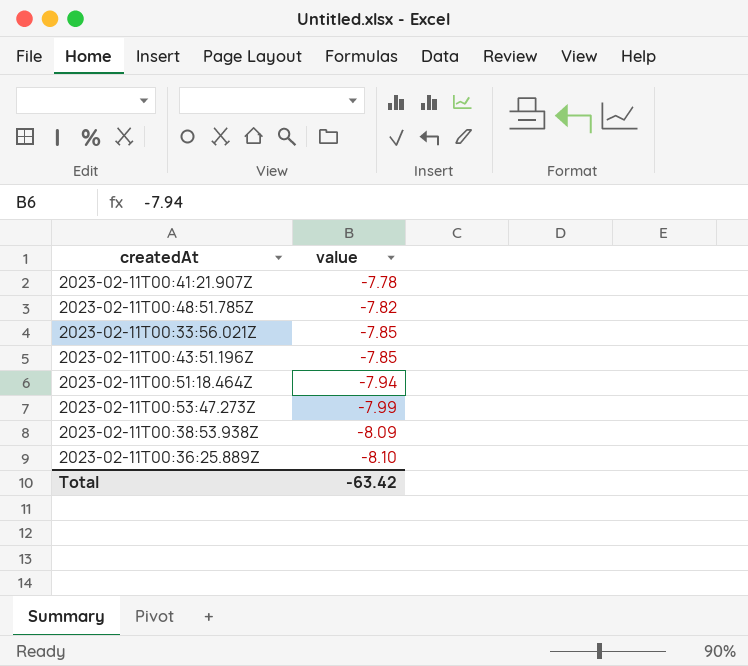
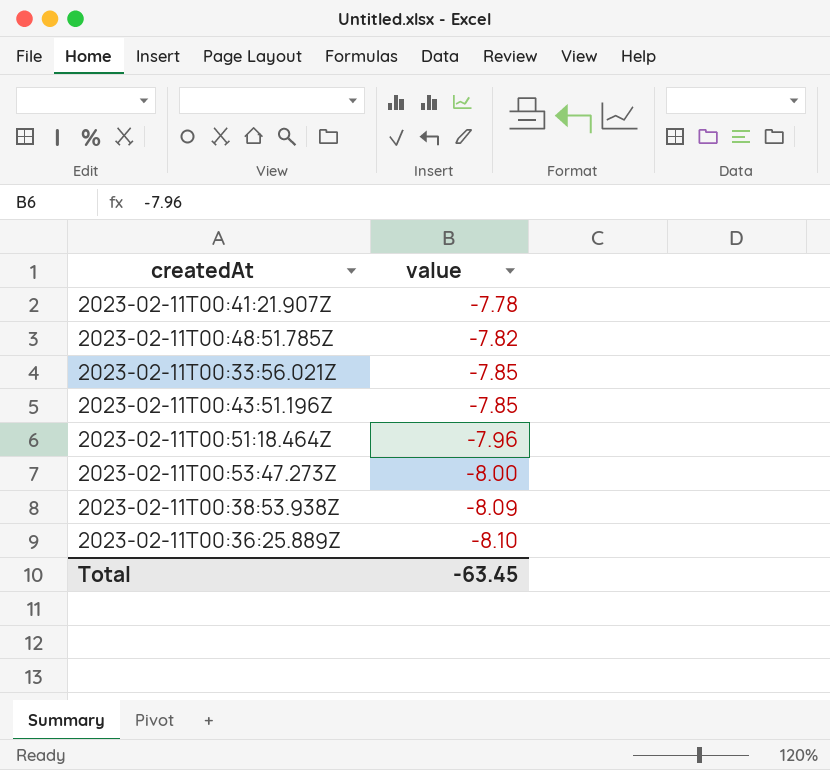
2023-02-11T00:51:18.464Z | value: -7.94 -> -7.96
2023-02-11T00:53:47.273Z | value: -7.99 -> -8.00
Total | value: -63.42 -> -63.45

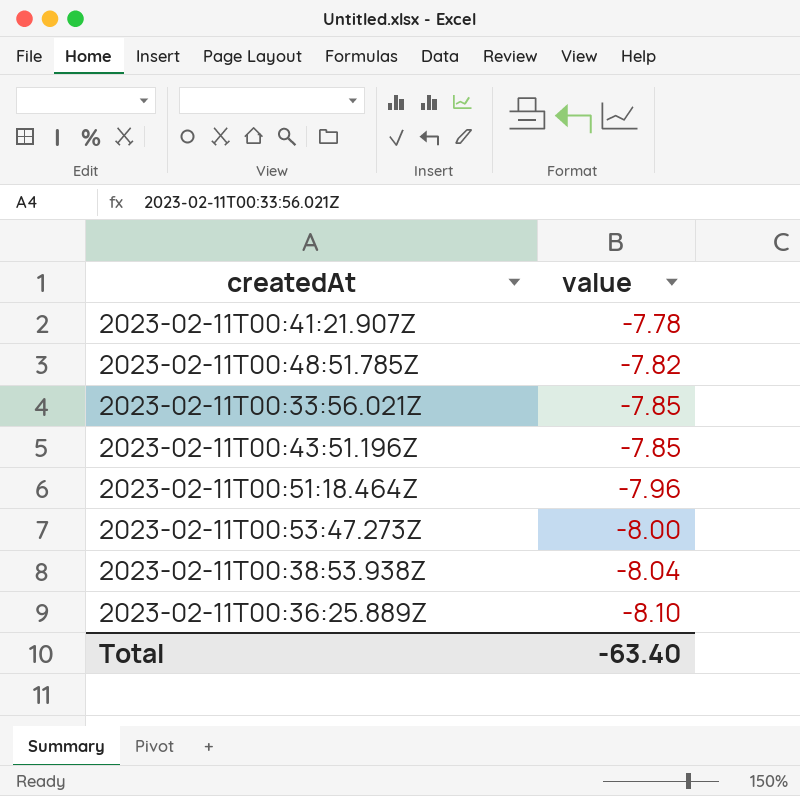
2023-02-11T00:38:53.938Z | value: -8.09 -> -8.04
Total | value: -63.45 -> -63.40

